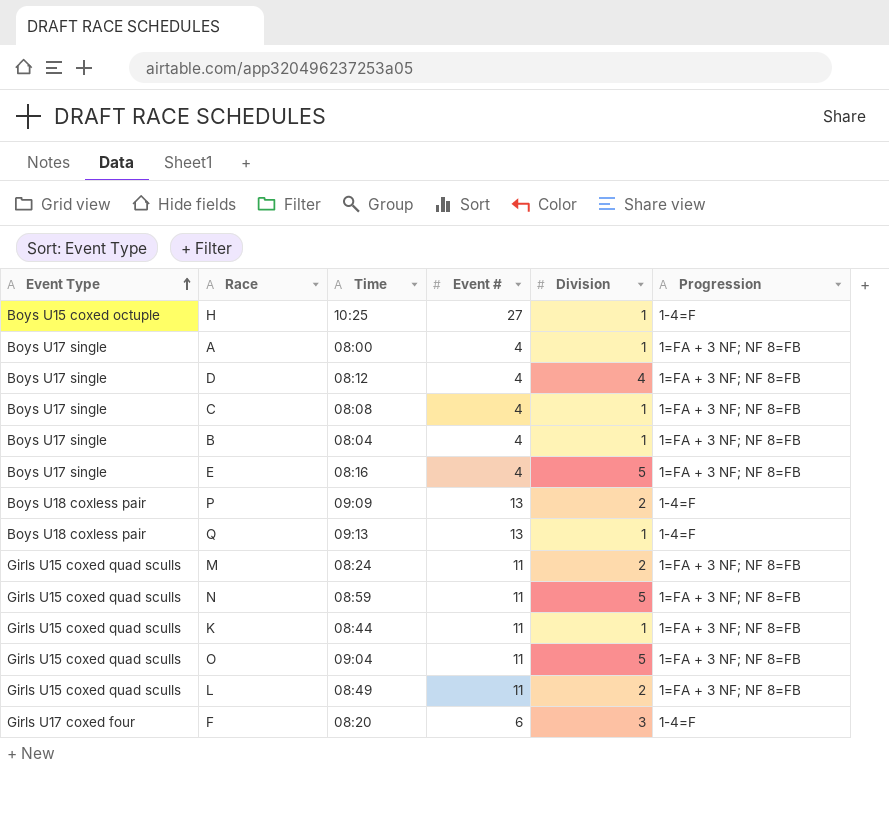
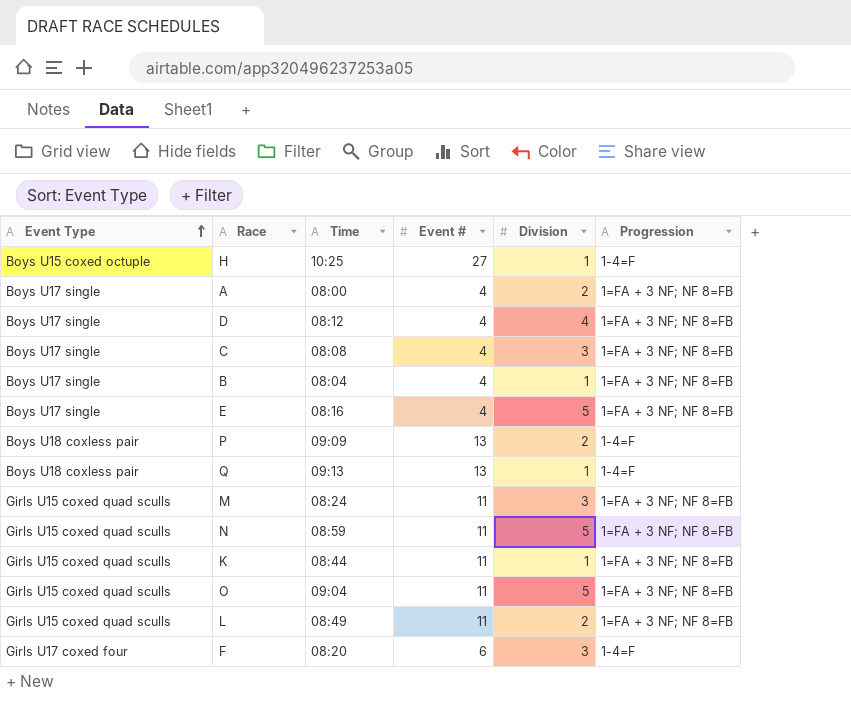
A | Division: 1 -> 2
C | Division: 1 -> 3
M | Division: 2 -> 3

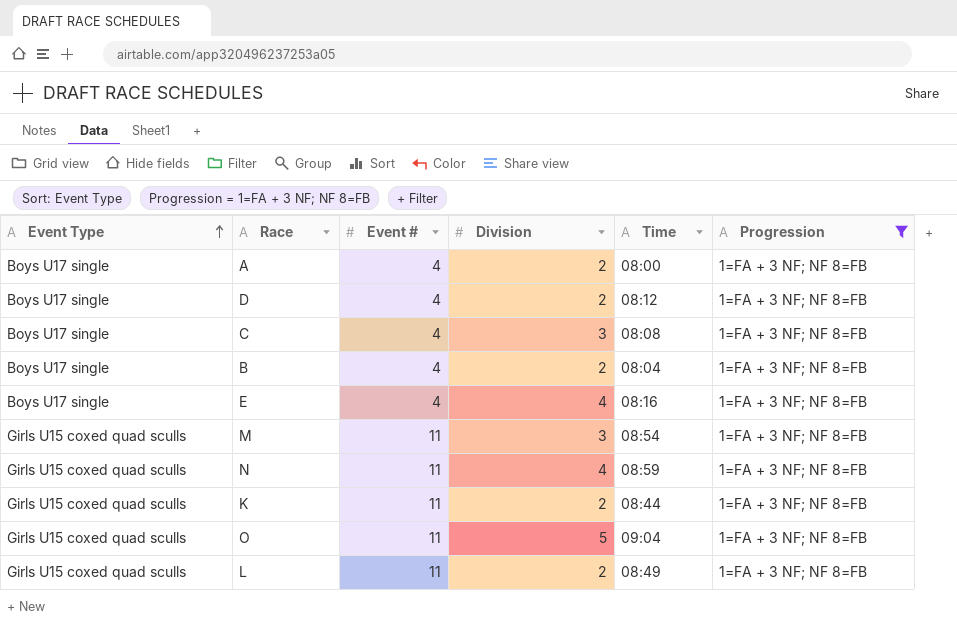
filter: none -> Progression = 1=FA + 3 NF; NF 8=FB
column Time | position: 3 -> 5
D | Division: 4 -> 2
B | Division: 1 -> 2
E | Division: 5 -> 4
M | Time: 08:24 -> 08:54
N | Division: 5 -> 4
K | Division: 1 -> 2

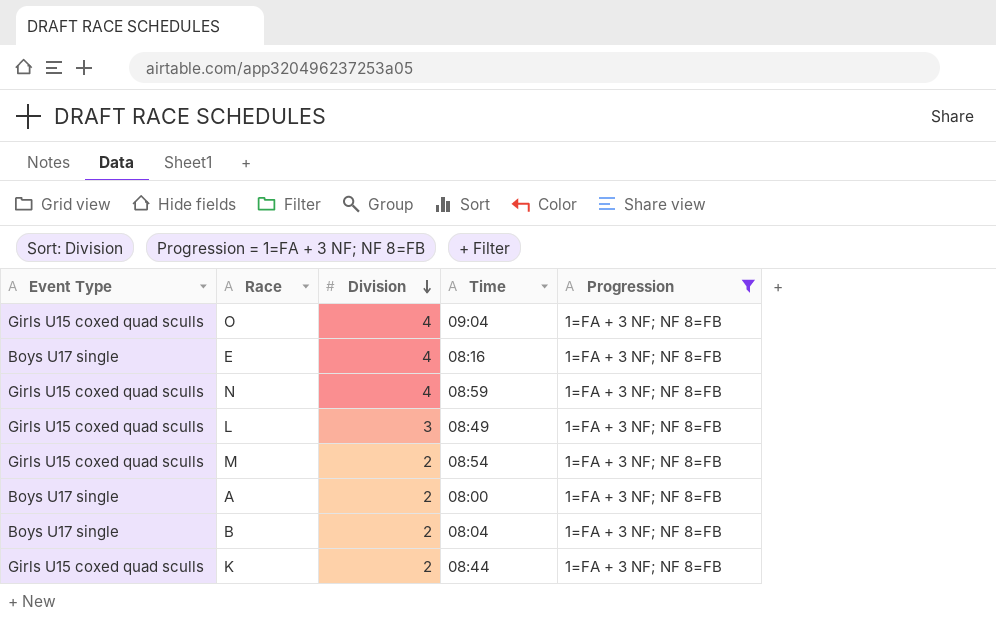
row order: Event Type ascending -> Division descending
column Event # | position: 3 -> none
row D: Boys U17 single | 4 | 2 | 08:12 | 1=FA + 3 NF; NF 8=FB -> none
row C: Boys U17 single | 4 | 3 | 08:08 | 1=FA + 3 NF; NF 8=FB -> none
O | Division: 5 -> 4
L | Division: 2 -> 3
M | Division: 3 -> 2

